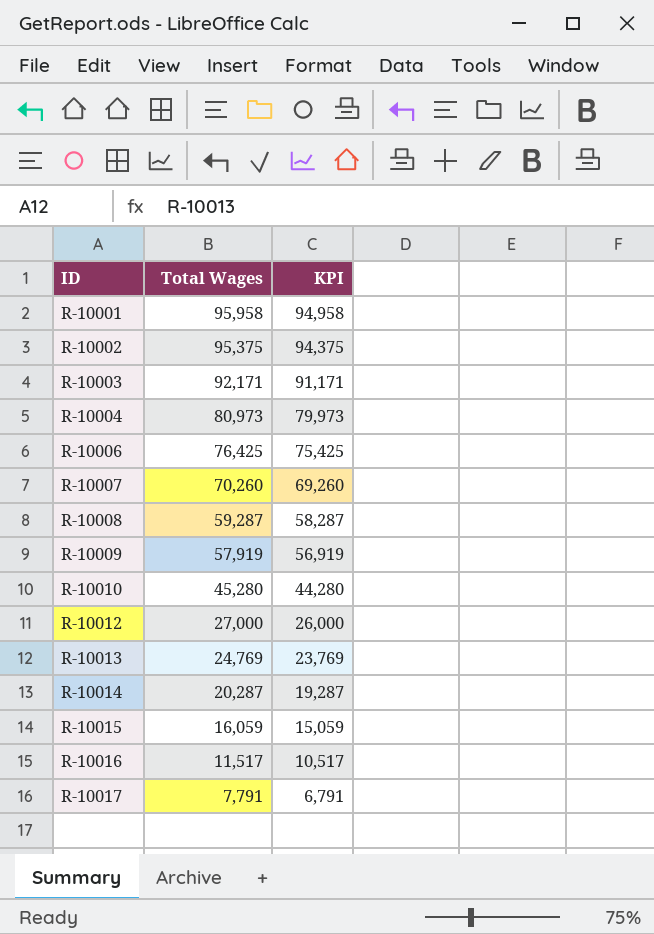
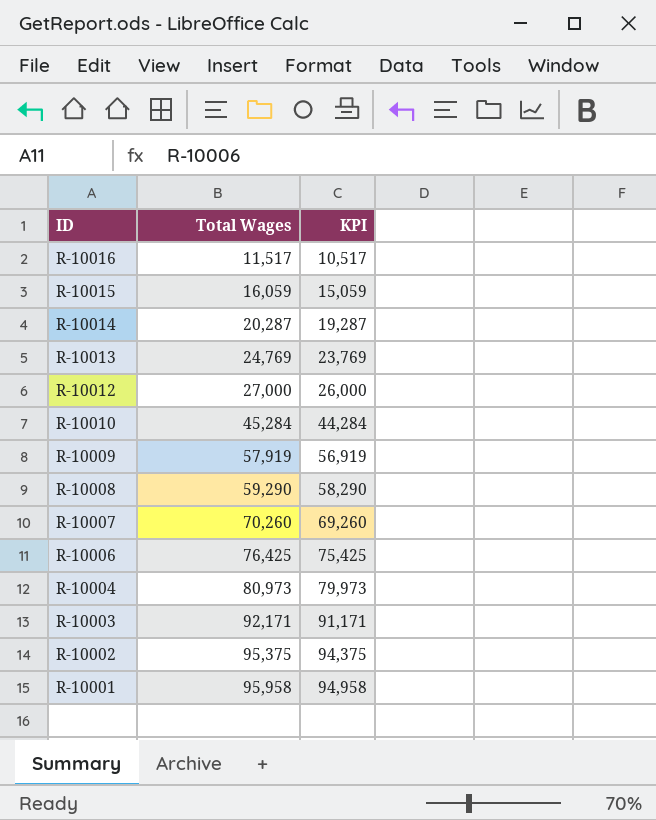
row order: ID ascending -> ID descending
row R-10017: 7,791 | 6,791 -> none
R-10010 | Total Wages: 45,280 -> 45,284
R-10010 | KPI: 44,280 -> 44,284
R-10008 | Total Wages: 59,287 -> 59,290
R-10008 | KPI: 58,287 -> 58,290

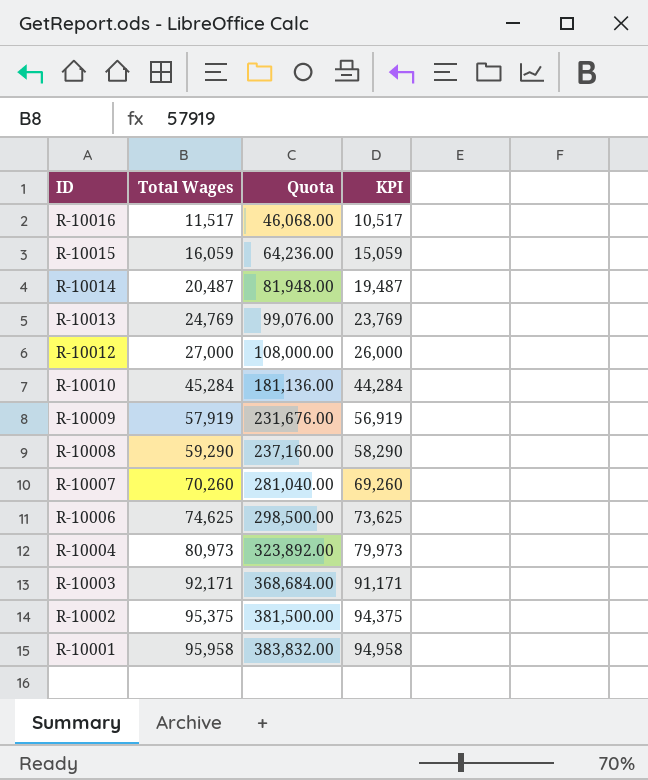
column Quota | formula: none -> [Total Wages] * 4
R-10014 | Total Wages: 20,287 -> 20,487
R-10014 | KPI: 19,287 -> 19,487
R-10006 | Total Wages: 76,425 -> 74,625
R-10006 | KPI: 75,425 -> 73,625

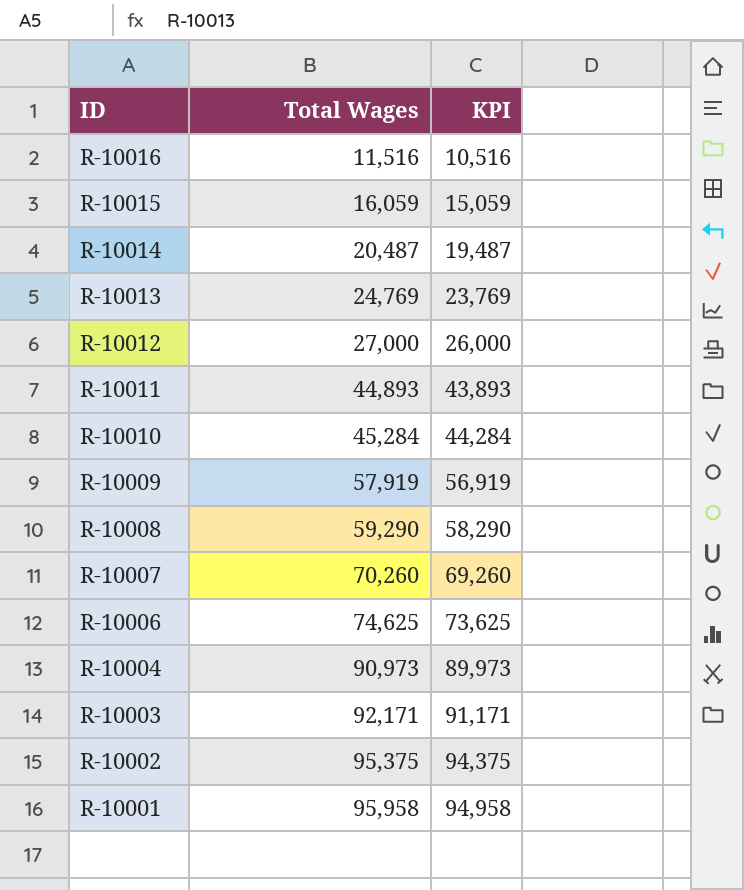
column Quota | formula: [Total Wages] * 4 -> none
R-10016 | Total Wages: 11,517 -> 11,516
R-10016 | KPI: 10,517 -> 10,516
row R-10011: none -> 44,893 | 43,893
R-10004 | Total Wages: 80,973 -> 90,973
R-10004 | KPI: 79,973 -> 89,973

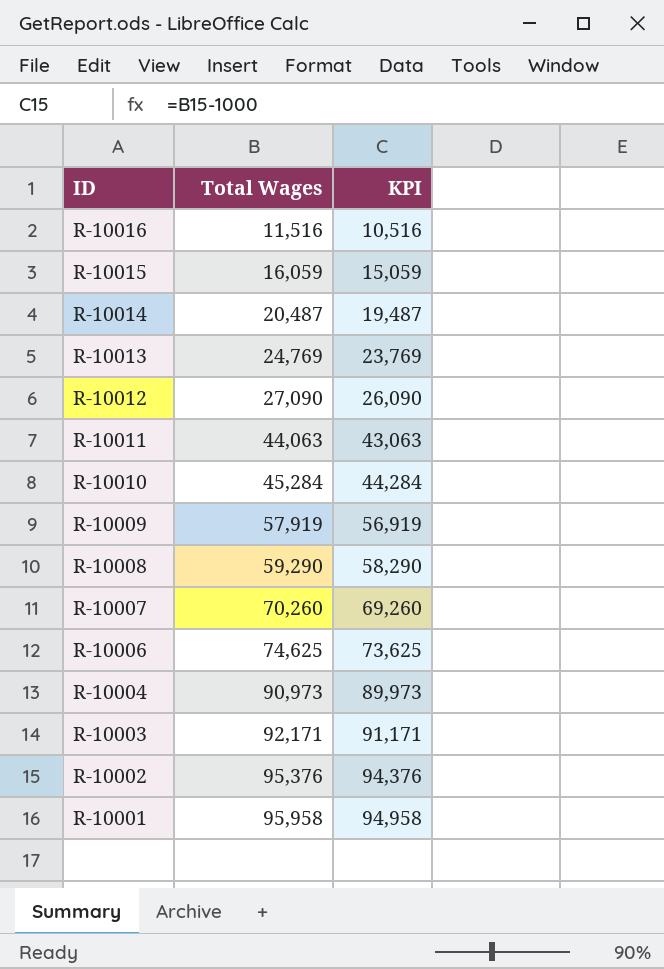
R-10012 | Total Wages: 27,000 -> 27,090
R-10012 | KPI: 26,000 -> 26,090
R-10011 | Total Wages: 44,893 -> 44,063
R-10011 | KPI: 43,893 -> 43,063
R-10002 | Total Wages: 95,375 -> 95,376
R-10002 | KPI: 94,375 -> 94,376

